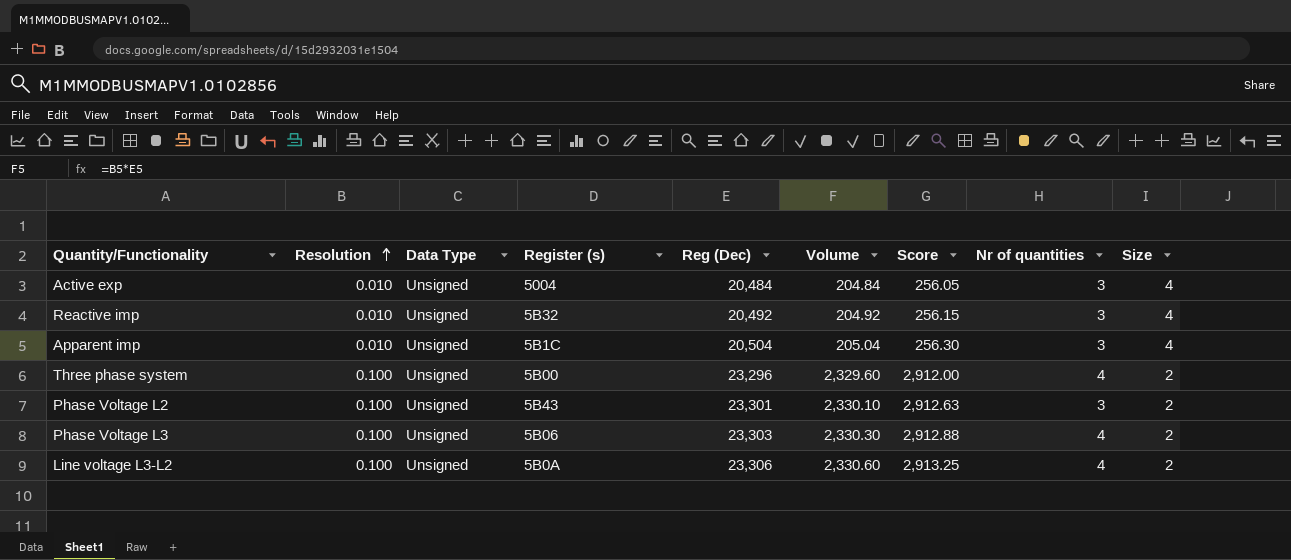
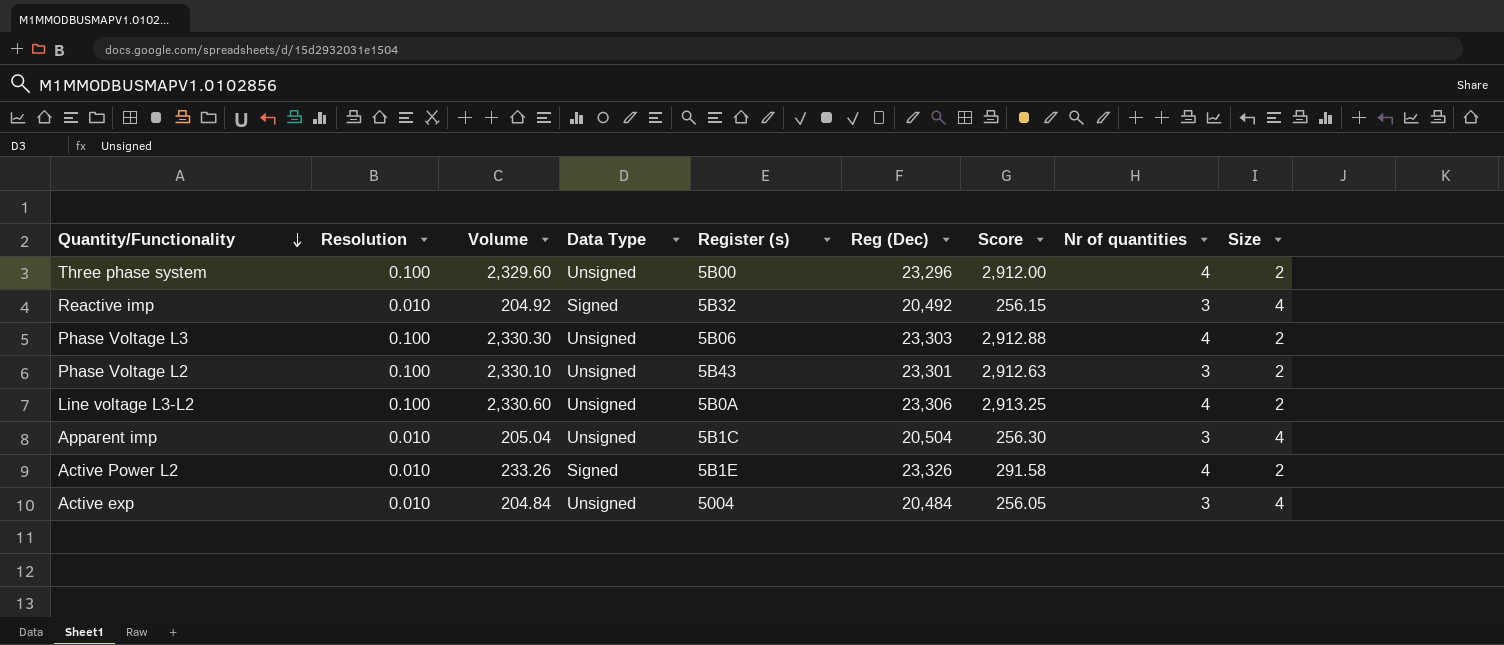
row order: Resolution ascending -> Quantity/Functionality descending
column Volume | position: 6 -> 3
Reactive imp | Data Type: Unsigned -> Signed
row Active Power L2: none -> 0.010 | 233.26 | Signed | 5B1E | 23,326 | 291.58 | 4 | 2

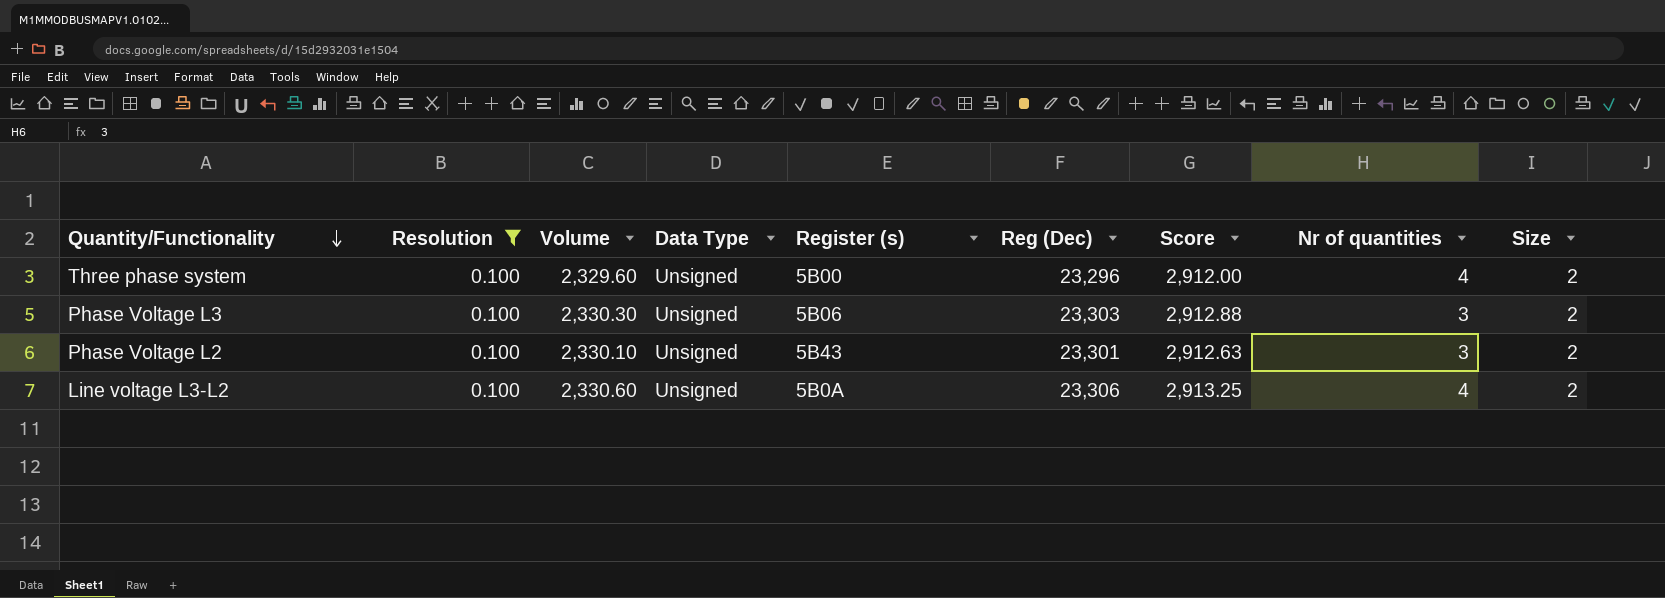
filter: none -> Resolution = 0.100
Phase Voltage L3 | Nr of quantities: 4 -> 3

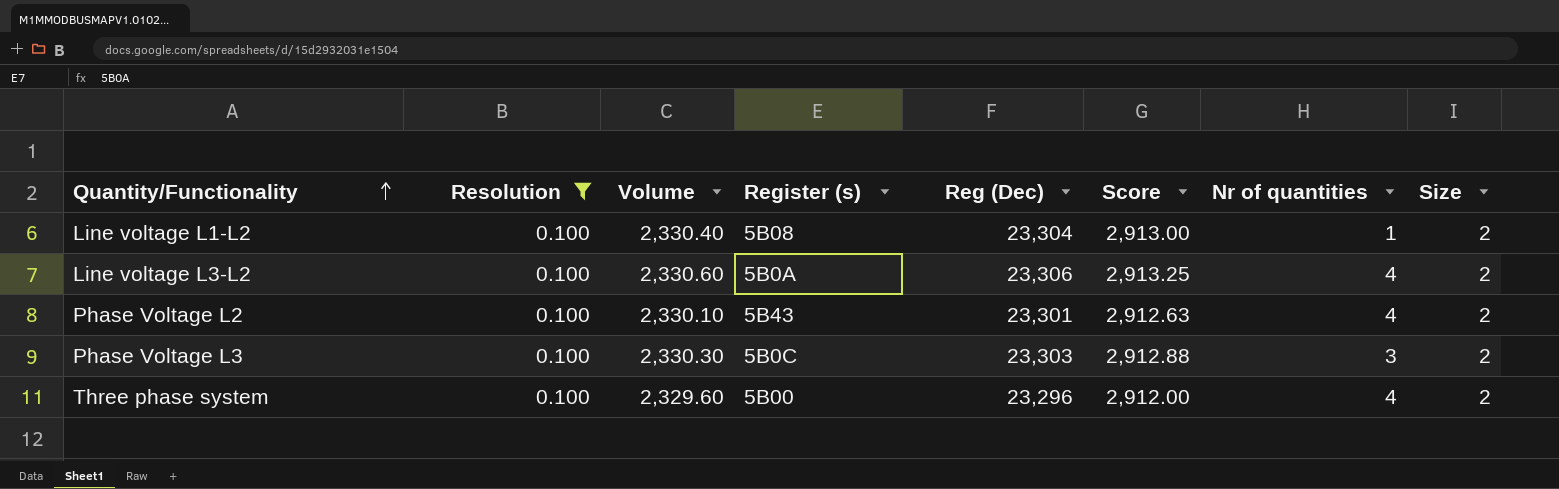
row order: Quantity/Functionality descending -> Quantity/Functionality ascending
column Data Type | position: 4 -> none
row Line voltage L1-L2: none -> 0.100 | 2,330.40 | 5B08 | 23,304 | 2,913.00 | 1 | 2
Phase Voltage L2 | Nr of quantities: 3 -> 4
Phase Voltage L3 | Register (s): 5B06 -> 5B0C

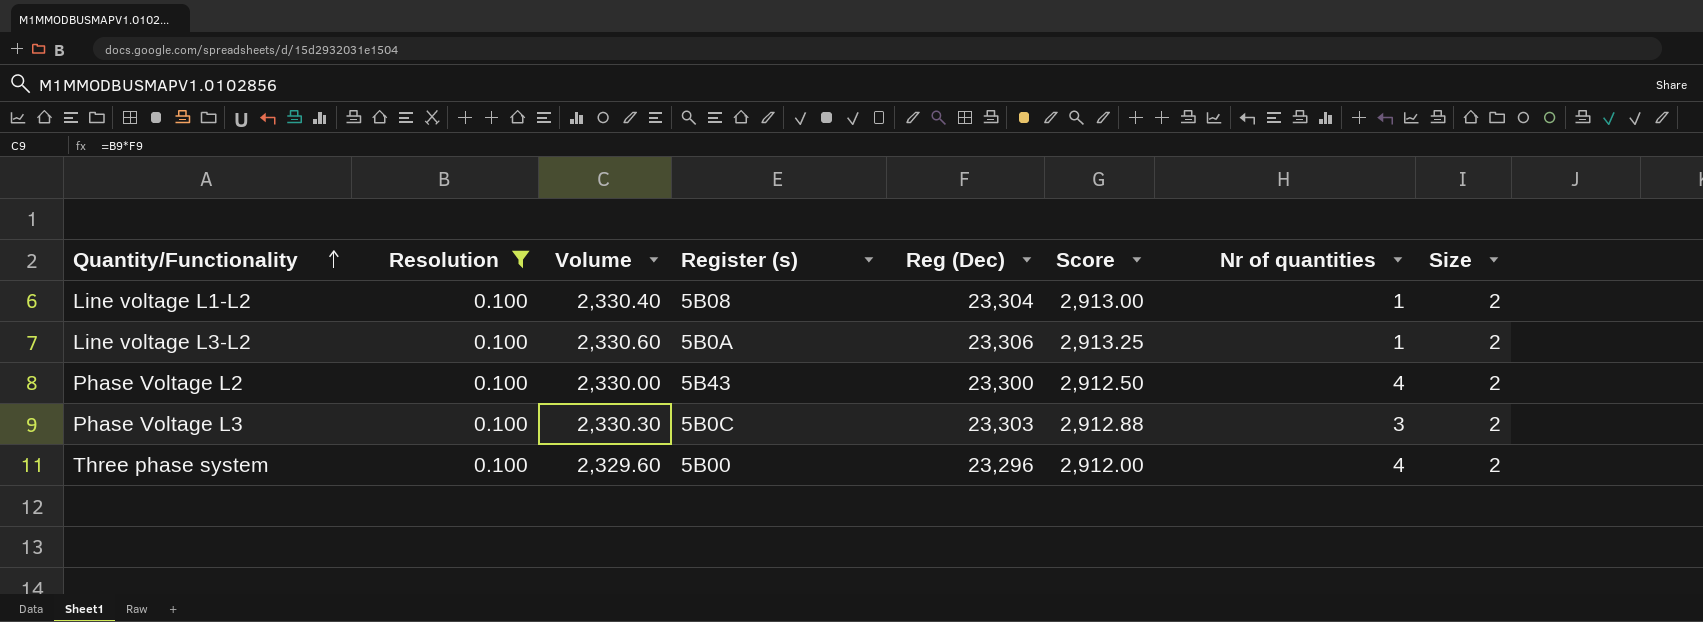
Line voltage L3-L2 | Nr of quantities: 4 -> 1
Phase Voltage L2 | Volume: 2,330.10 -> 2,330.00
Phase Voltage L2 | Reg (Dec): 23,301 -> 23,300
Phase Voltage L2 | Score: 2,912.63 -> 2,912.50

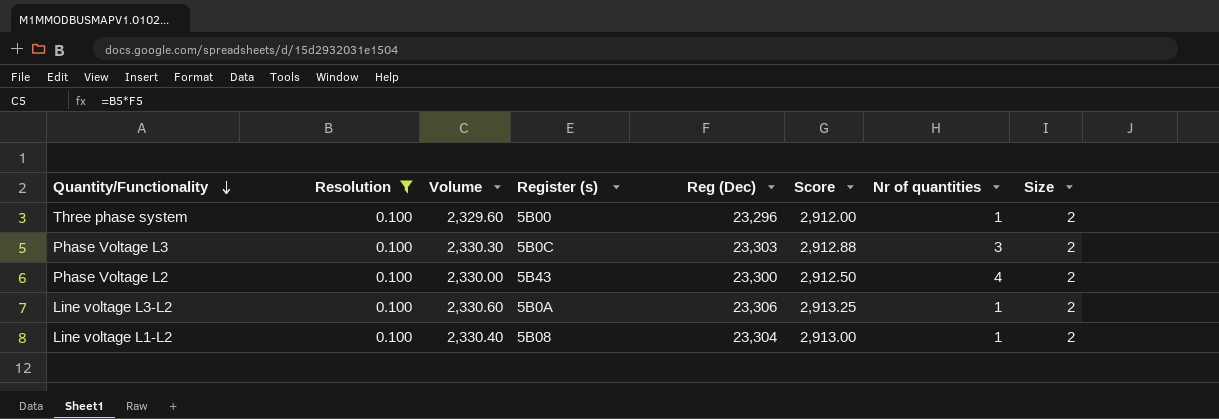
row order: Quantity/Functionality ascending -> Quantity/Functionality descending
Three phase system | Nr of quantities: 4 -> 1

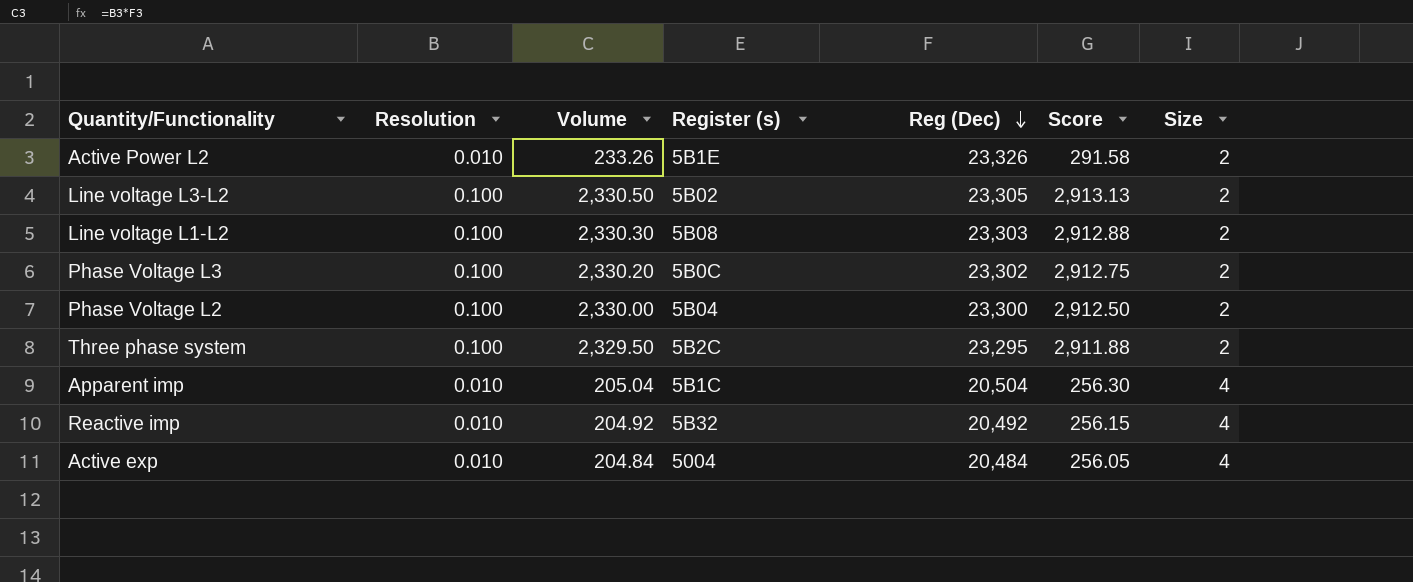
filter: Resolution = 0.100 -> none
row order: Quantity/Functionality descending -> Reg (Dec) descending
column Nr of quantities | position: 7 -> none
Line voltage L3-L2 | Volume: 2,330.60 -> 2,330.50
Line voltage L3-L2 | Register (s): 5B0A -> 5B02
Line voltage L3-L2 | Reg (Dec): 23,306 -> 23,305
Line voltage L3-L2 | Score: 2,913.25 -> 2,913.13
Line voltage L1-L2 | Volume: 2,330.40 -> 2,330.30
Line voltage L1-L2 | Reg (Dec): 23,304 -> 23,303
Line voltage L1-L2 | Score: 2,913.00 -> 2,912.88
Phase Voltage L3 | Volume: 2,330.30 -> 2,330.20
Phase Voltage L3 | Reg (Dec): 23,303 -> 23,302
Phase Voltage L3 | Score: 2,912.88 -> 2,912.75
Phase Voltage L2 | Register (s): 5B43 -> 5B04
Three phase system | Volume: 2,329.60 -> 2,329.50
Three phase system | Register (s): 5B00 -> 5B2C
Three phase system | Reg (Dec): 23,296 -> 23,295
Three phase system | Score: 2,912.00 -> 2,911.88

